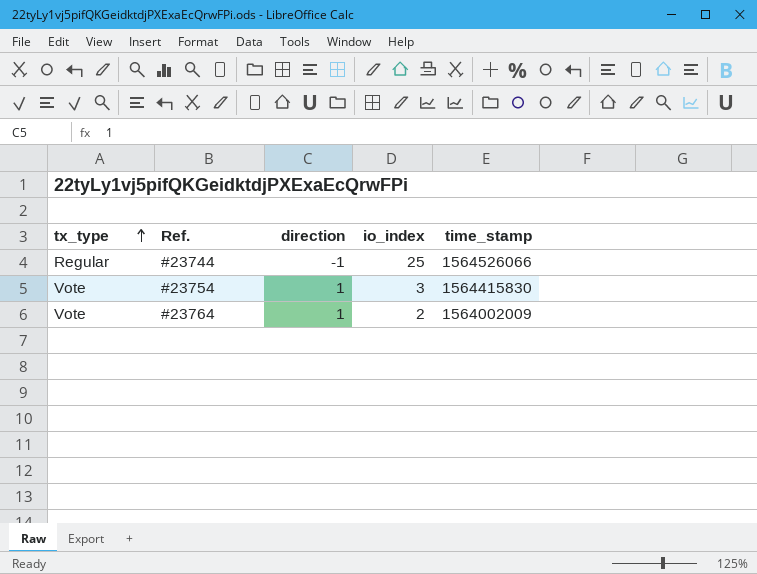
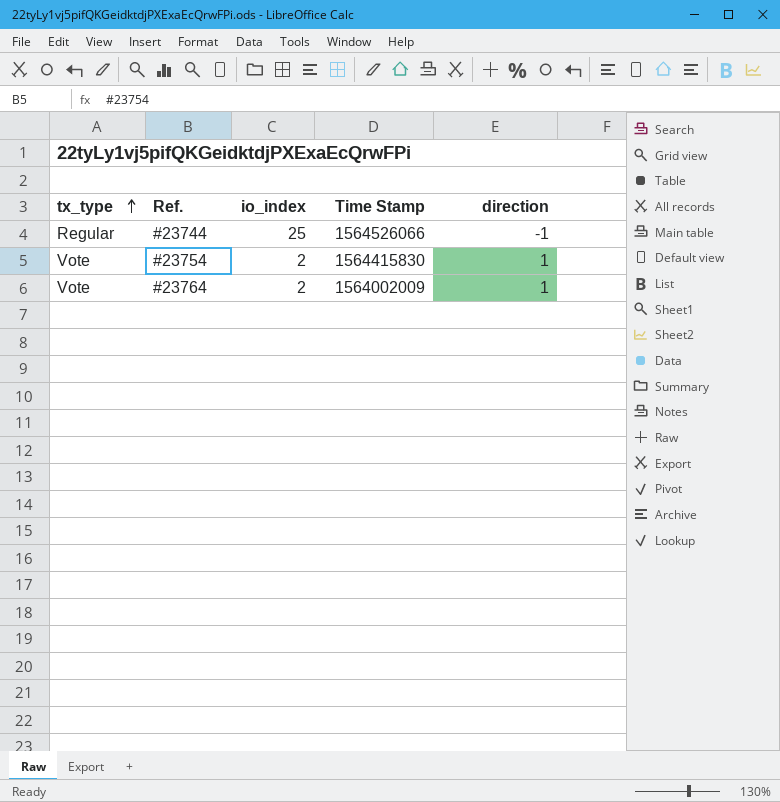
column name: time_stamp -> Time Stamp
column direction | position: 3 -> 5
#23754 | io_index: 3 -> 2

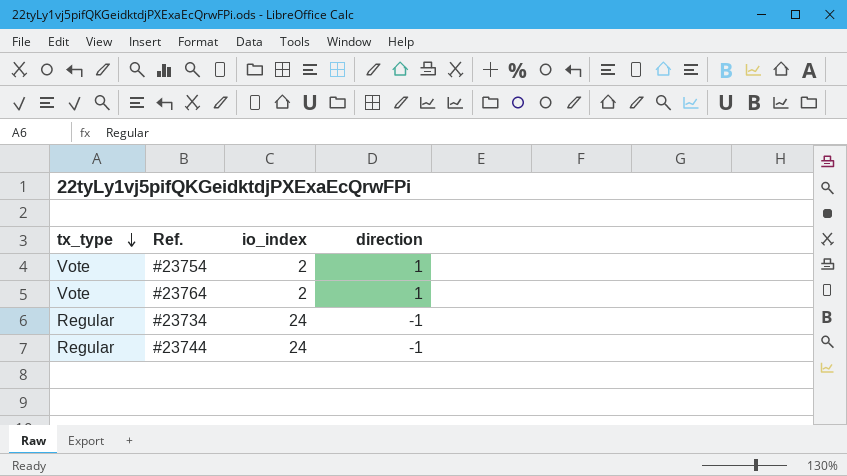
row order: tx_type ascending -> tx_type descending
column Time Stamp | position: 4 -> none
row #23734: none -> Regular | 24 | -1
#23744 | io_index: 25 -> 24

